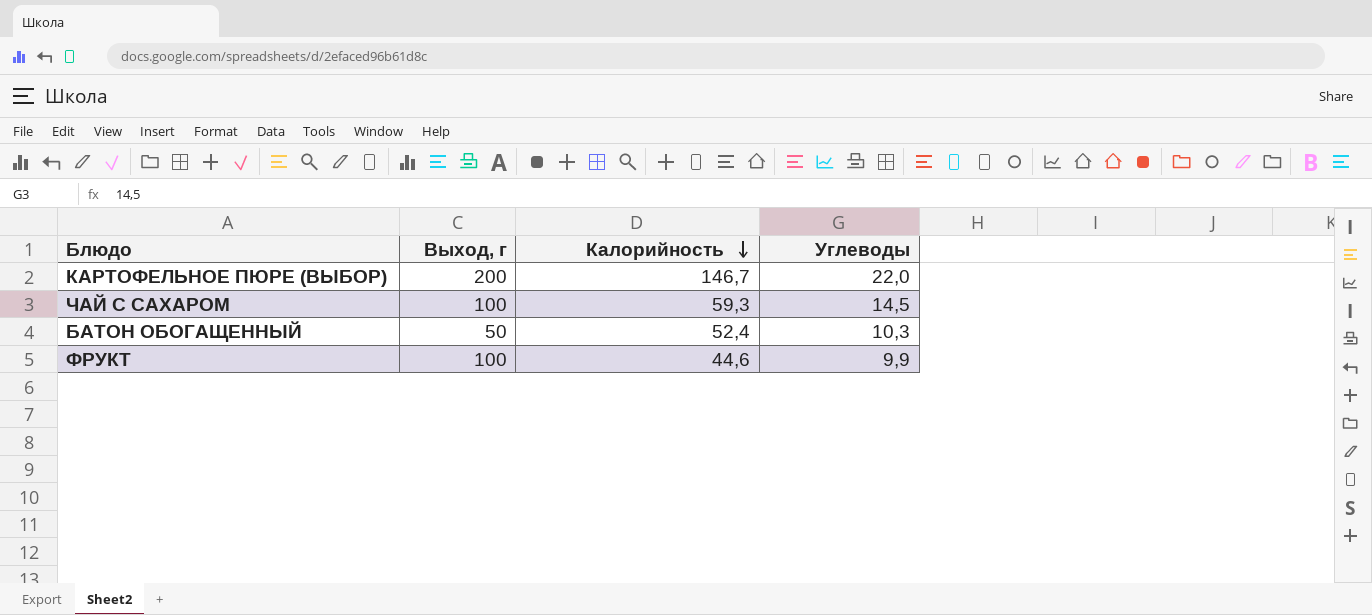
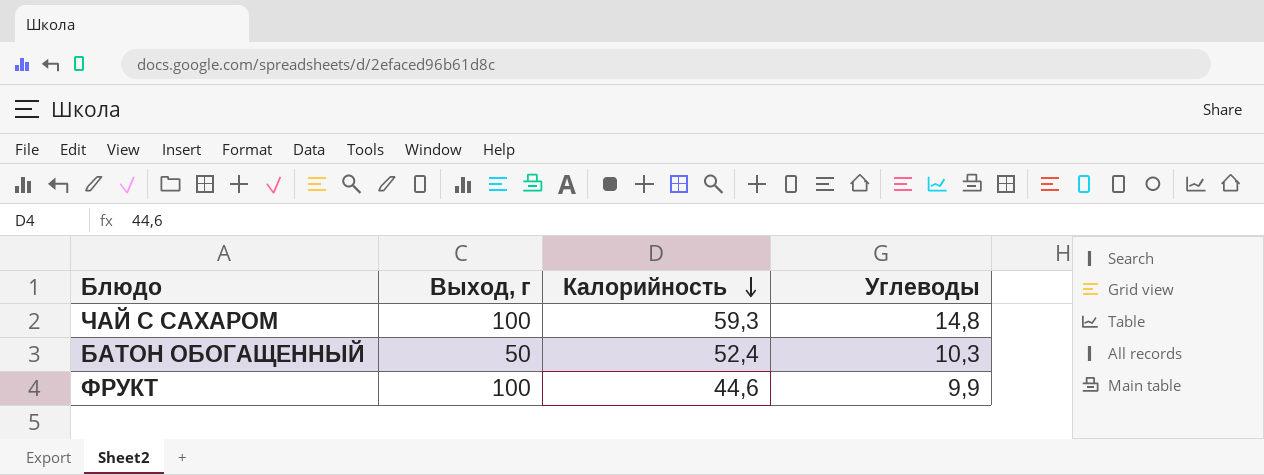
row КАРТОФЕЛЬНОЕ ПЮРЕ (ВЫБОР): 200 | 146,7 | 22,0 -> none
ЧАЙ С САХАРОМ | Углеводы: 14,5 -> 14,8

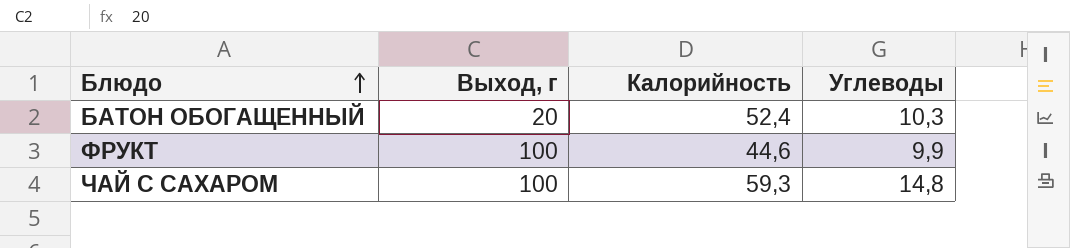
row order: Калорийность descending -> Блюдо ascending
БАТОН ОБОГАЩЕННЫЙ | Выход, г: 50 -> 20

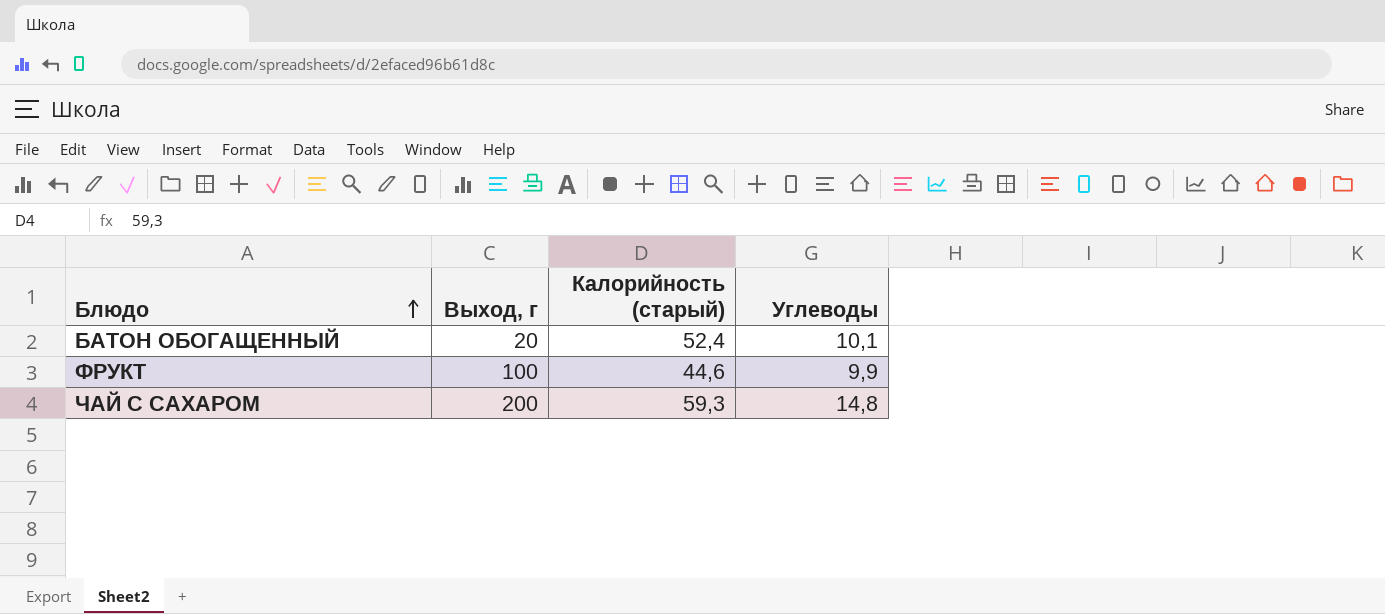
column name: Калорийность -> Калорийность (старый)
БАТОН ОБОГАЩЕННЫЙ | Углеводы: 10,3 -> 10,1
ЧАЙ С САХАРОМ | Выход, г: 100 -> 200

